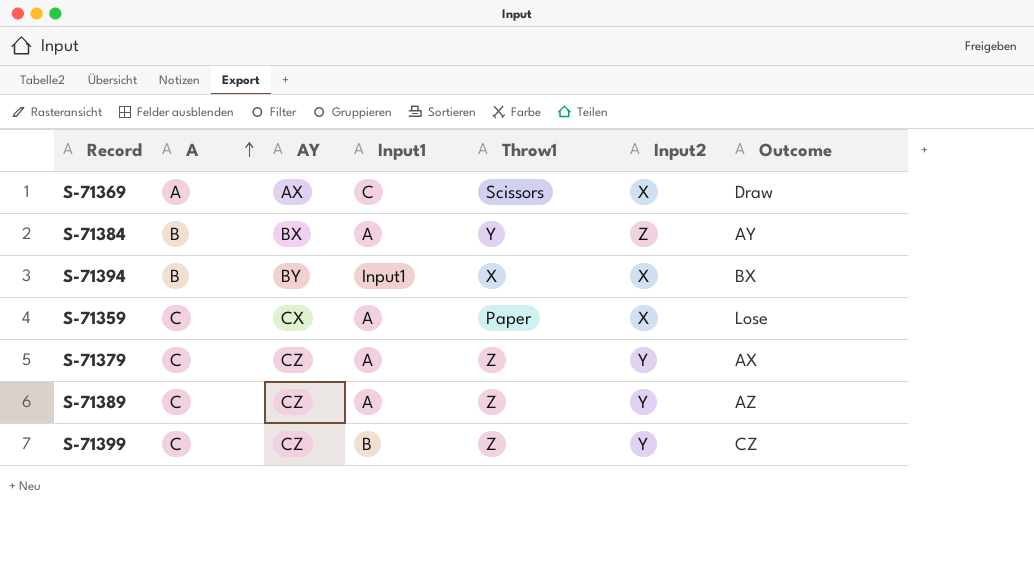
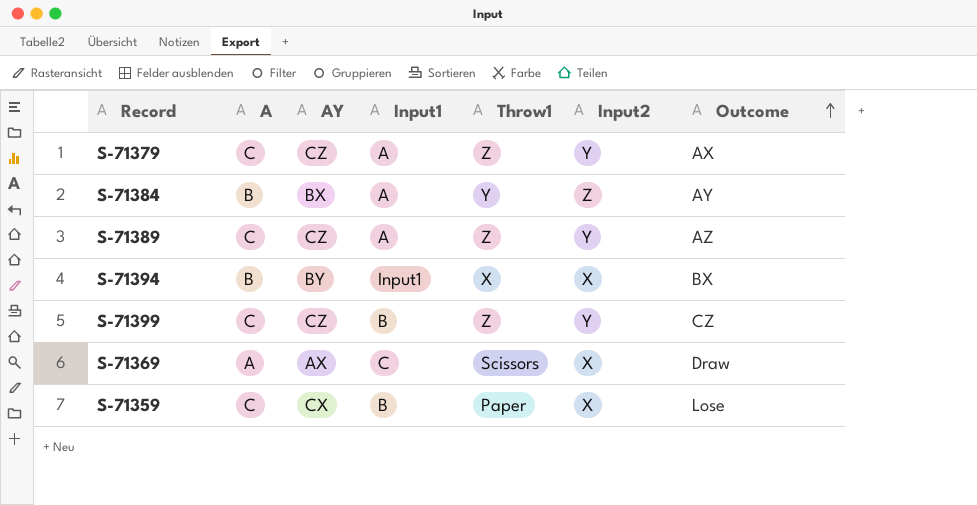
row order: A ascending -> Outcome ascending
S-71359 | Input1: A -> B

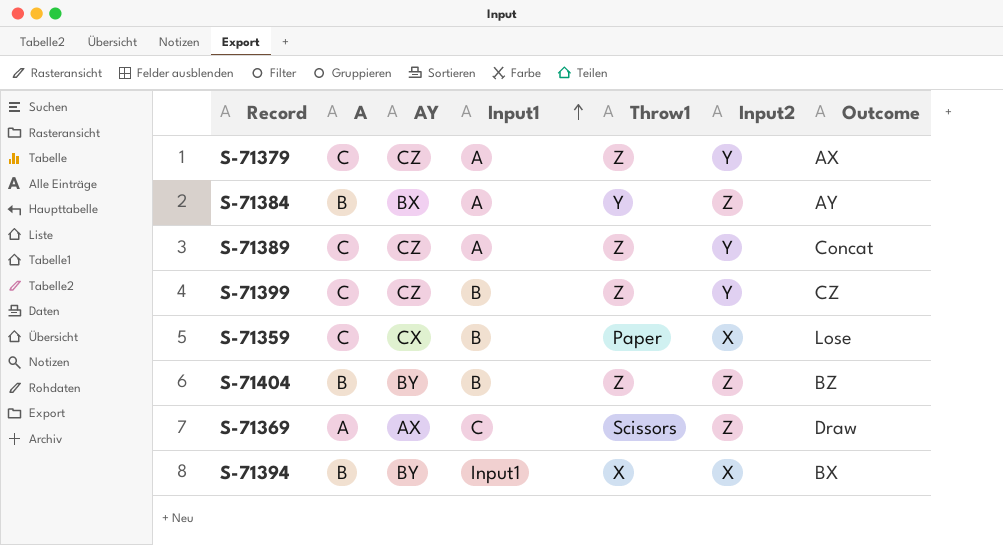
row order: Outcome ascending -> Input1 ascending
S-71389 | Outcome: AZ -> Concat
row S-71404: none -> B | BY | B | Z | Z | BZ
S-71369 | Input2: X -> Z

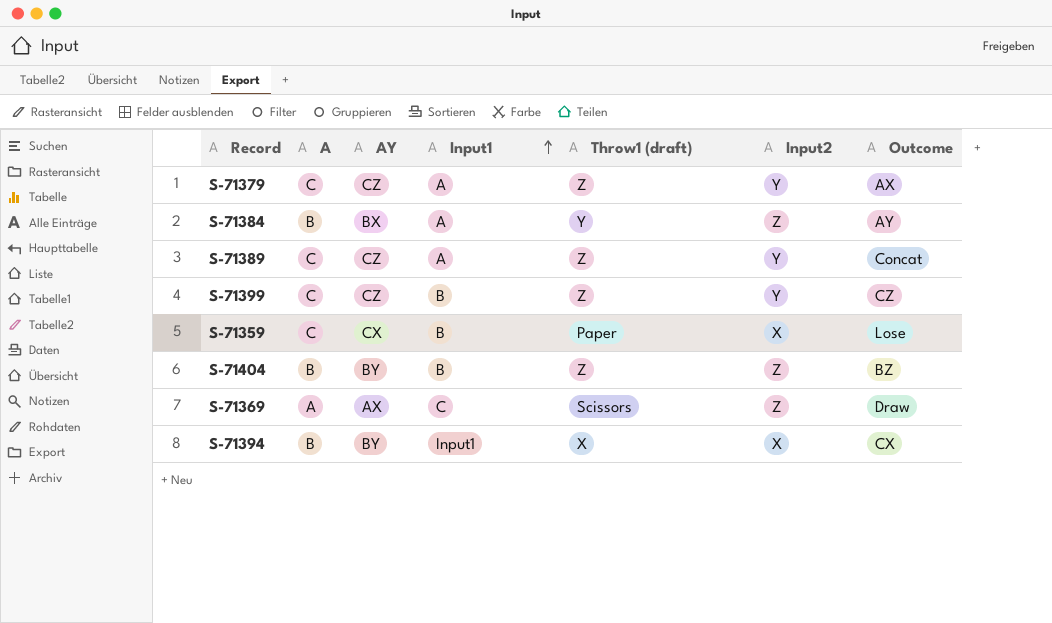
column name: Throw1 -> Throw1 (draft)
S-71394 | Outcome: BX -> CX

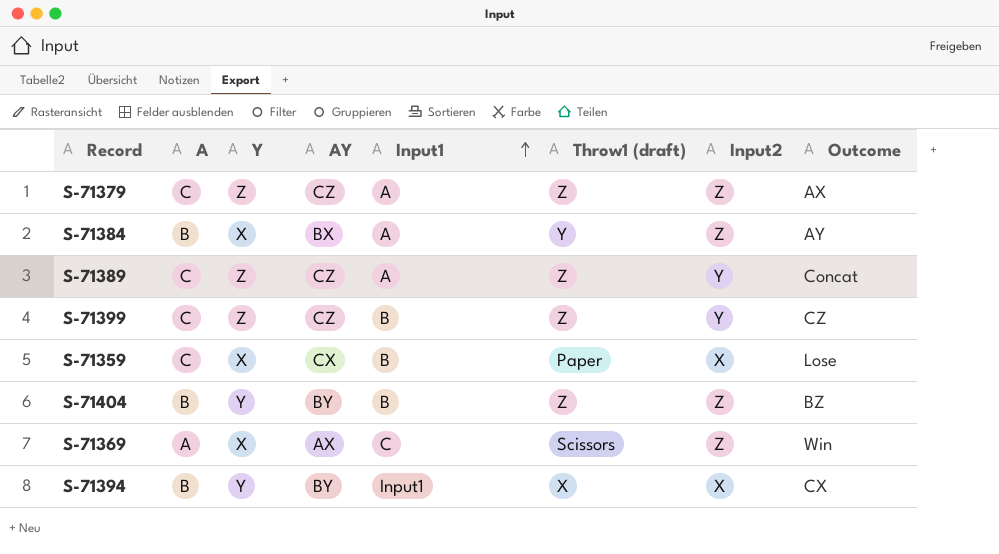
column Y | position: none -> 3
S-71379 | Input2: Y -> Z
S-71369 | Outcome: Draw -> Win

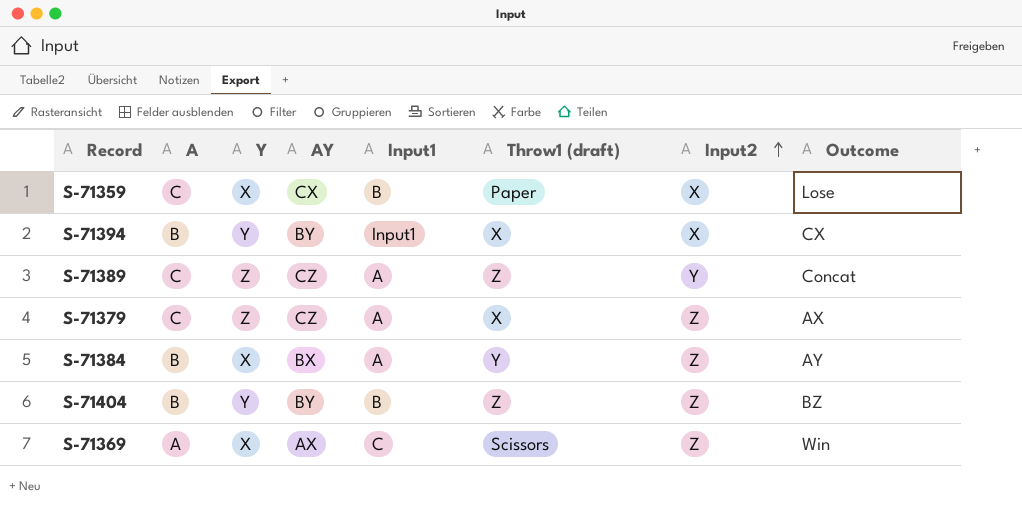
row order: Input1 ascending -> Input2 ascending
row S-71399: C | Z | CZ | B | Z | Y | CZ -> none
S-71379 | Throw1 (draft): Z -> X

